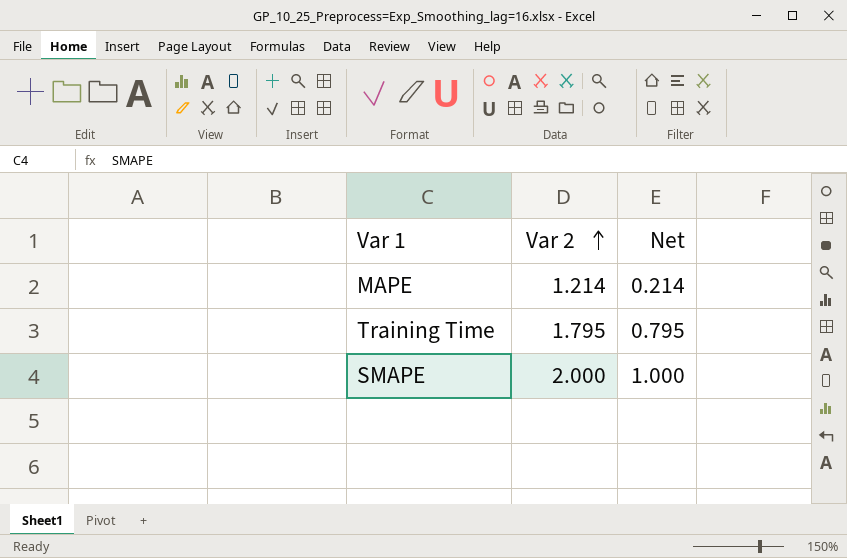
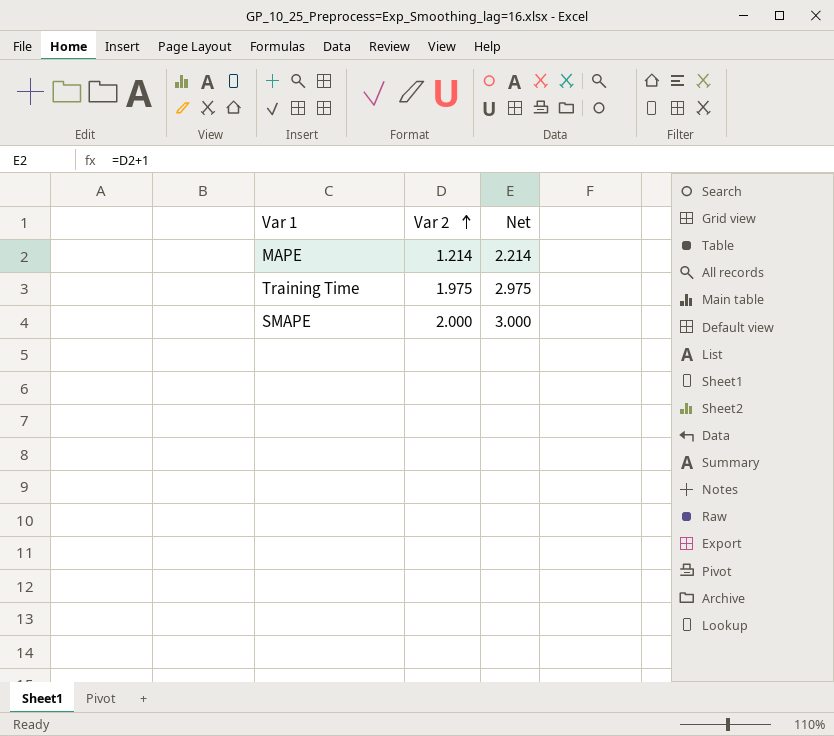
column Net | formula: [Var 2] - 1 -> [Var 2] + 1
Training Time | Var 2: 1.795 -> 1.975

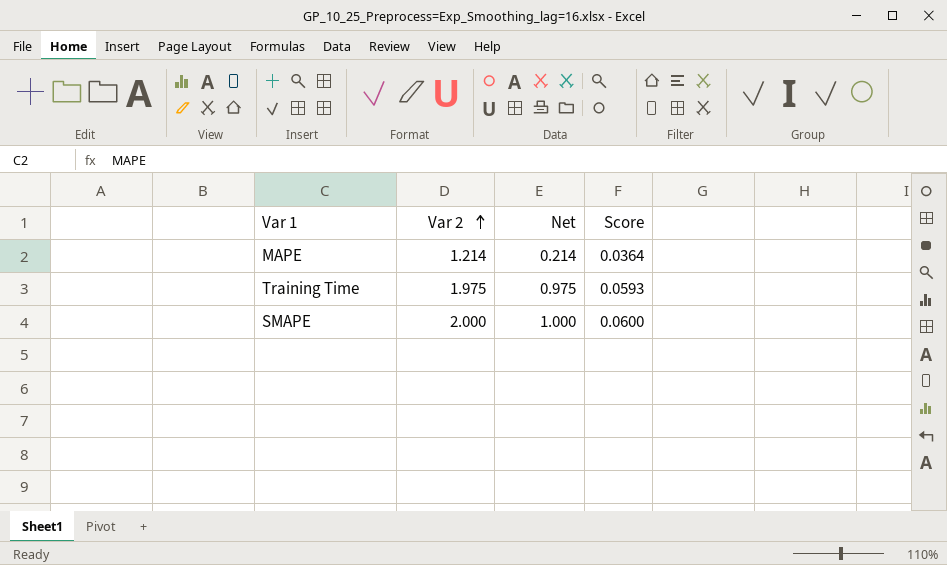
column Net | formula: [Var 2] + 1 -> [Var 2] - 1
column Score | formula: none -> [Var 2] * 0.03

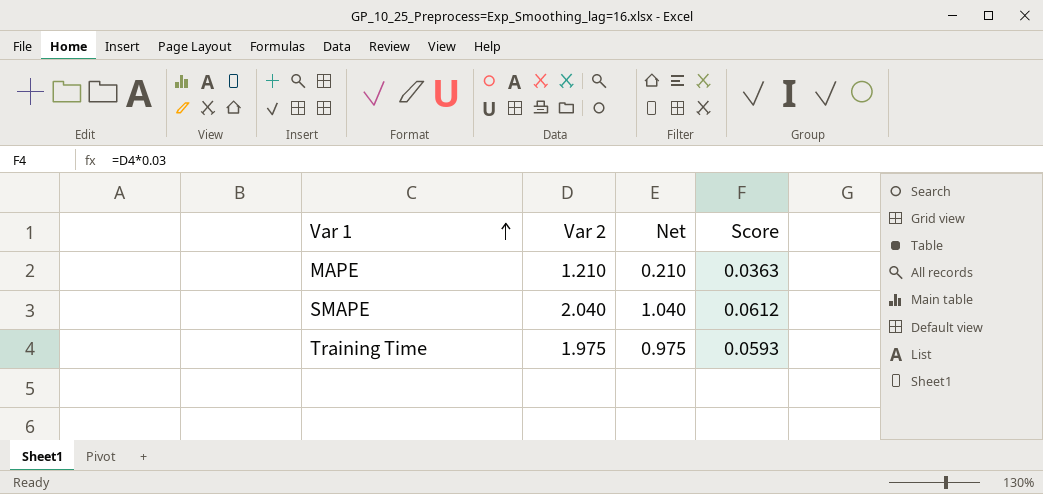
row order: Var 2 ascending -> Var 1 ascending
MAPE | Var 2: 1.214 -> 1.210
MAPE | Net: 0.214 -> 0.210
MAPE | Score: 0.0364 -> 0.0363
SMAPE | Var 2: 2.000 -> 2.040
SMAPE | Net: 1.000 -> 1.040
SMAPE | Score: 0.0600 -> 0.0612

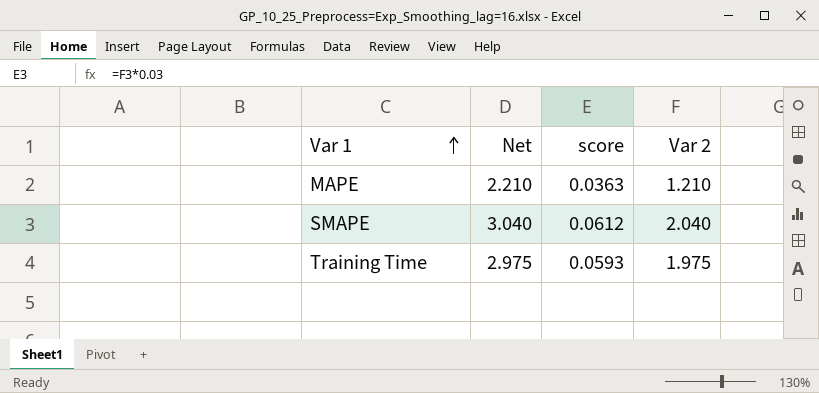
column Net | formula: [Var 2] - 1 -> [Var 2] + 1
column name: Score -> score
column Var 2 | position: 2 -> 4

